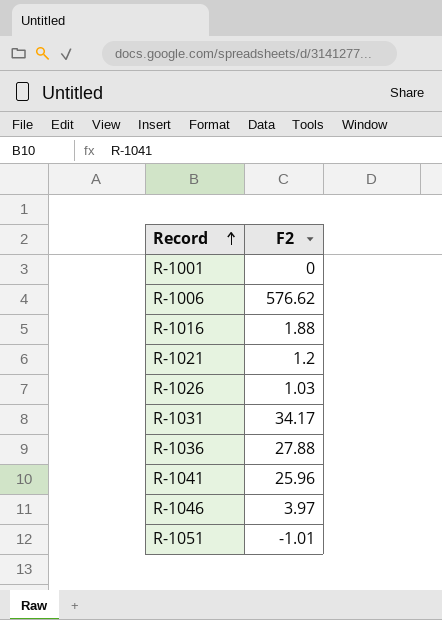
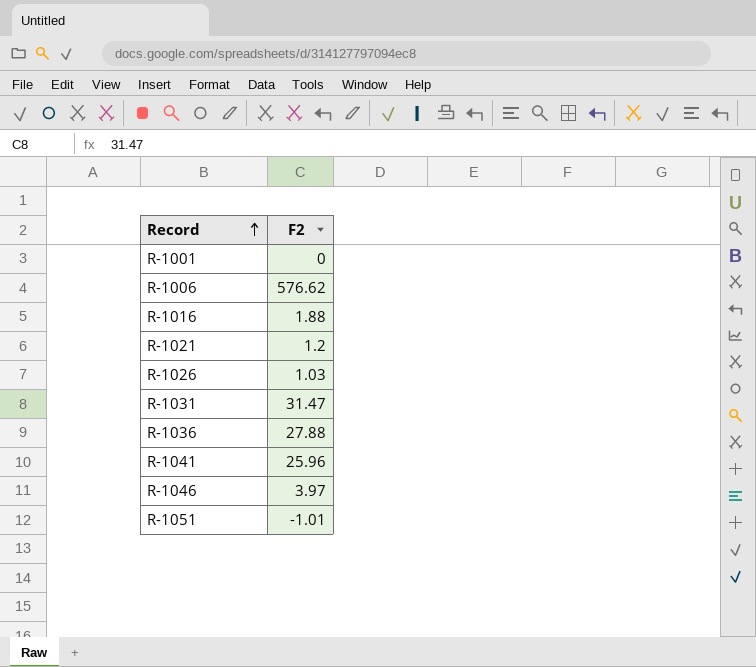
R-1031 | F2: 34.17 -> 31.47

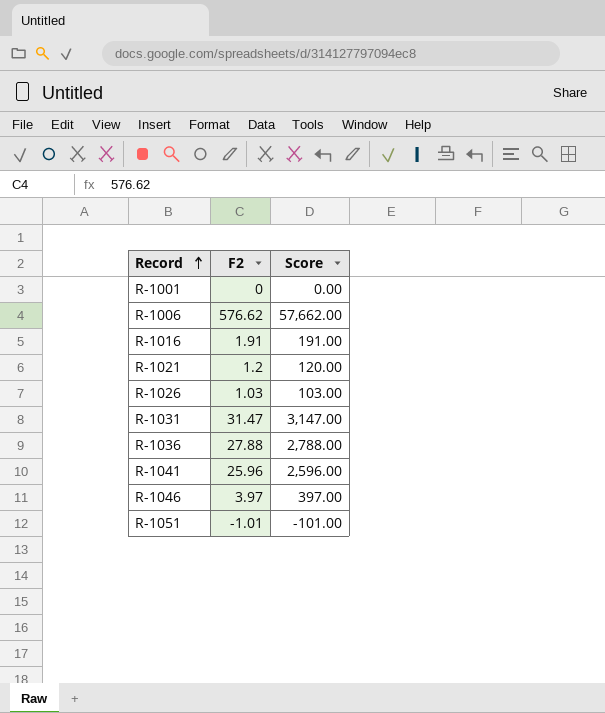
column Score | formula: none -> [F2] * 100
R-1016 | F2: 1.88 -> 1.91

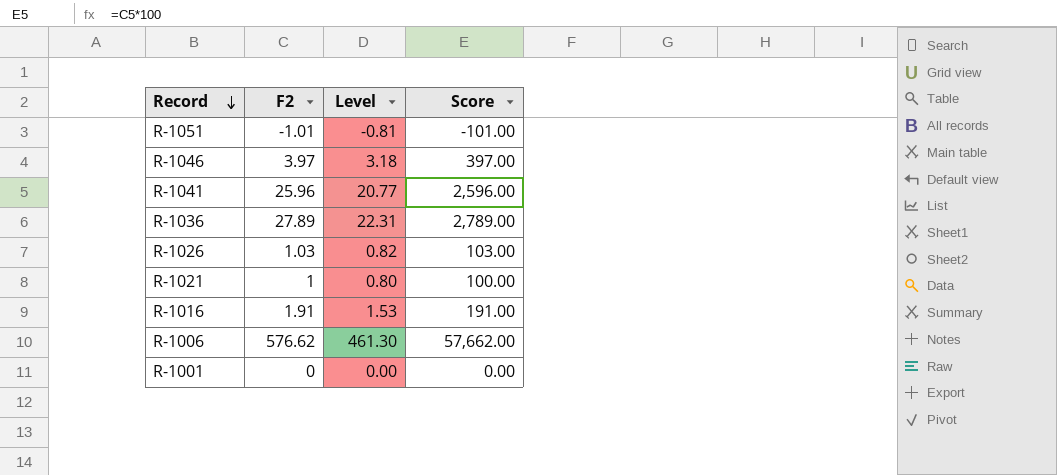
row order: Record ascending -> Record descending
column Level | formula: none -> [F2] * 0.8
row R-1031: 31.47 | 3,147.00 -> none
R-1036 | F2: 27.88 -> 27.89
R-1036 | Score: 2,788.00 -> 2,789.00
R-1021 | F2: 1.2 -> 1
R-1021 | Score: 120.00 -> 100.00

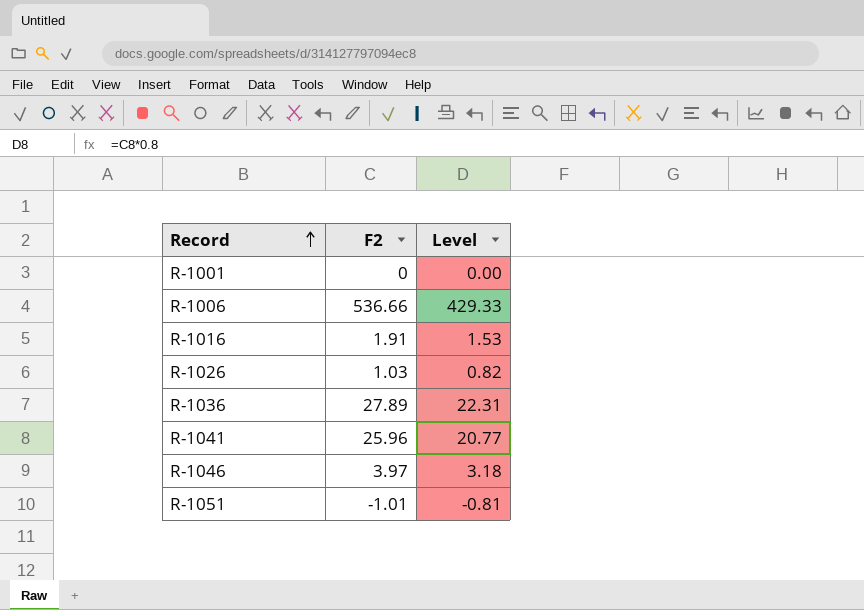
row order: Record descending -> Record ascending
column Score | formula: [F2] * 100 -> none
row R-1021: 1 | 0.80 | 100.00 -> none
R-1006 | F2: 576.62 -> 536.66
R-1006 | Level: 461.30 -> 429.33

